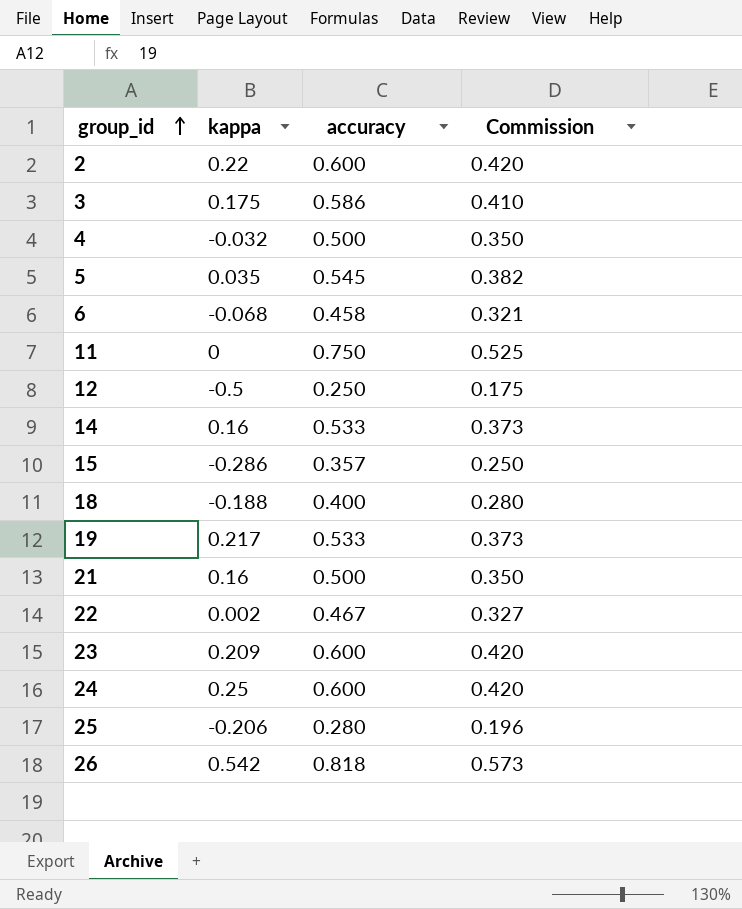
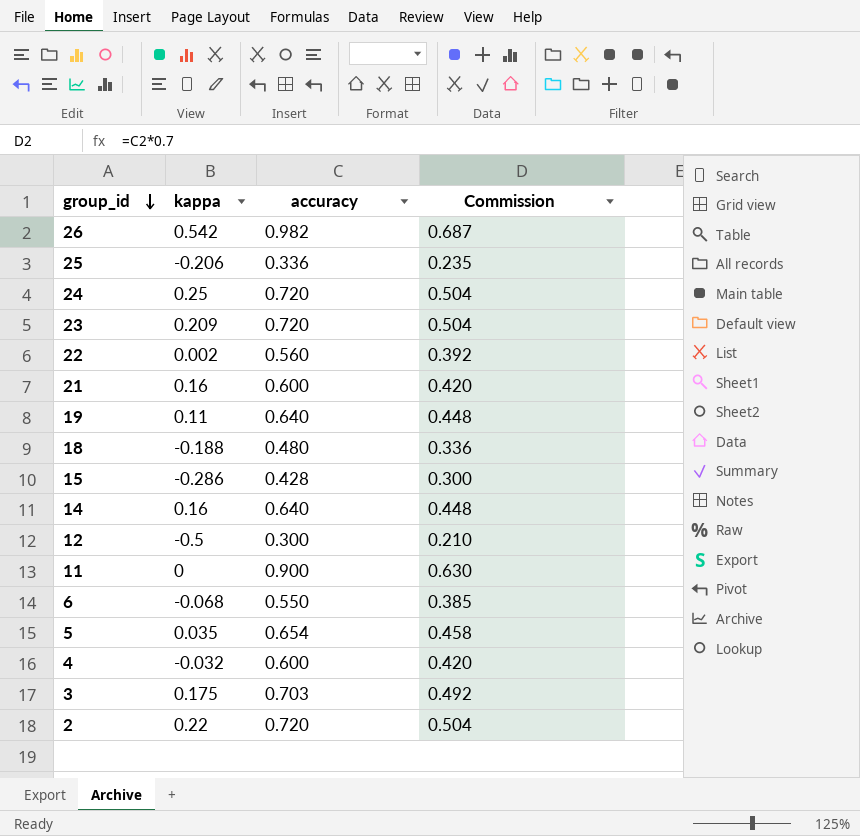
row order: group_id ascending -> group_id descending
26 | accuracy: 0.818 -> 0.982
26 | Commission: 0.573 -> 0.687
25 | accuracy: 0.280 -> 0.336
25 | Commission: 0.196 -> 0.235
24 | accuracy: 0.600 -> 0.720
24 | Commission: 0.420 -> 0.504
23 | accuracy: 0.600 -> 0.720
23 | Commission: 0.420 -> 0.504
22 | accuracy: 0.467 -> 0.560
22 | Commission: 0.327 -> 0.392
21 | accuracy: 0.500 -> 0.600
21 | Commission: 0.350 -> 0.420
19 | kappa: 0.217 -> 0.11
19 | accuracy: 0.533 -> 0.640
19 | Commission: 0.373 -> 0.448
18 | accuracy: 0.400 -> 0.480
18 | Commission: 0.280 -> 0.336
15 | accuracy: 0.357 -> 0.428
15 | Commission: 0.250 -> 0.300
14 | accuracy: 0.533 -> 0.640
14 | Commission: 0.373 -> 0.448
12 | accuracy: 0.250 -> 0.300
12 | Commission: 0.175 -> 0.210
11 | accuracy: 0.750 -> 0.900
11 | Commission: 0.525 -> 0.630
6 | accuracy: 0.458 -> 0.550
6 | Commission: 0.321 -> 0.385
5 | accuracy: 0.545 -> 0.654
5 | Commission: 0.382 -> 0.458
4 | accuracy: 0.500 -> 0.600
4 | Commission: 0.350 -> 0.420
3 | accuracy: 0.586 -> 0.703
3 | Commission: 0.410 -> 0.492
2 | accuracy: 0.600 -> 0.720
2 | Commission: 0.420 -> 0.504

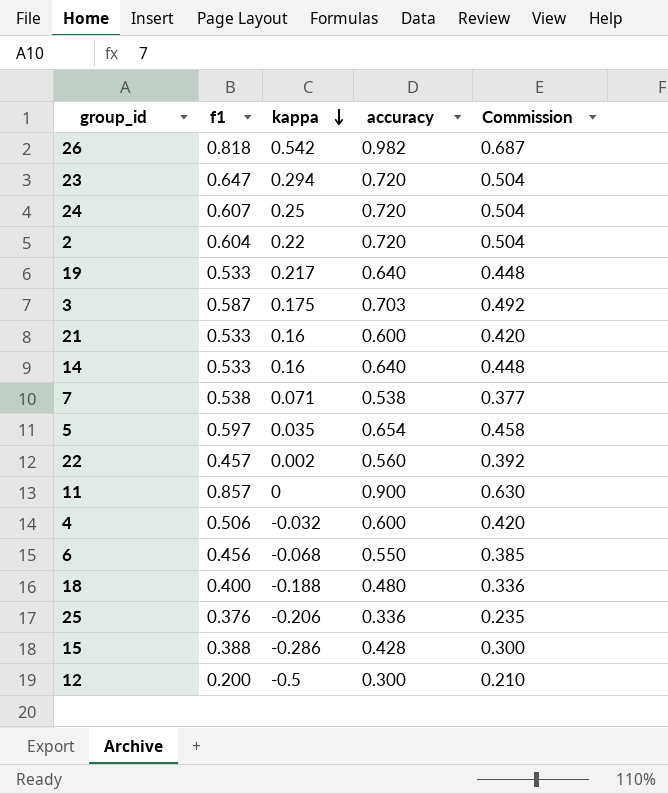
row order: group_id descending -> kappa descending
column f1 | position: none -> 2
23 | kappa: 0.209 -> 0.294
19 | kappa: 0.11 -> 0.217
row 7: none -> 0.538 | 0.071 | 0.538 | 0.377

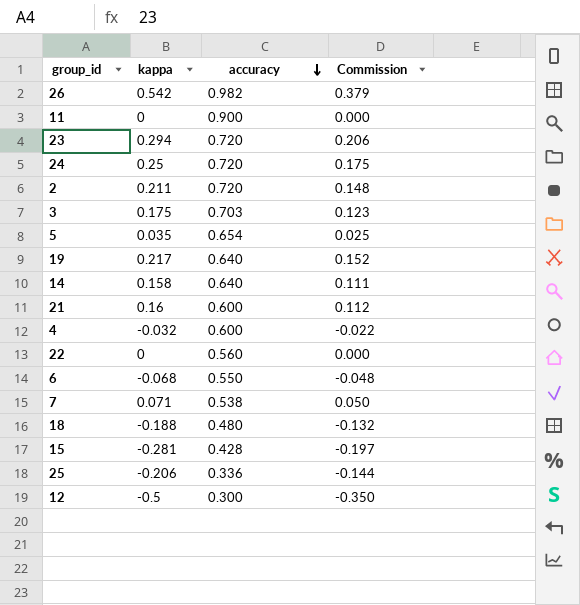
row order: kappa descending -> accuracy descending
column f1 | position: 2 -> none
column Commission | formula: [accuracy] * 0.7 -> [kappa] * 0.7
2 | kappa: 0.22 -> 0.211
14 | kappa: 0.16 -> 0.158
22 | kappa: 0.002 -> 0
15 | kappa: -0.286 -> -0.281

